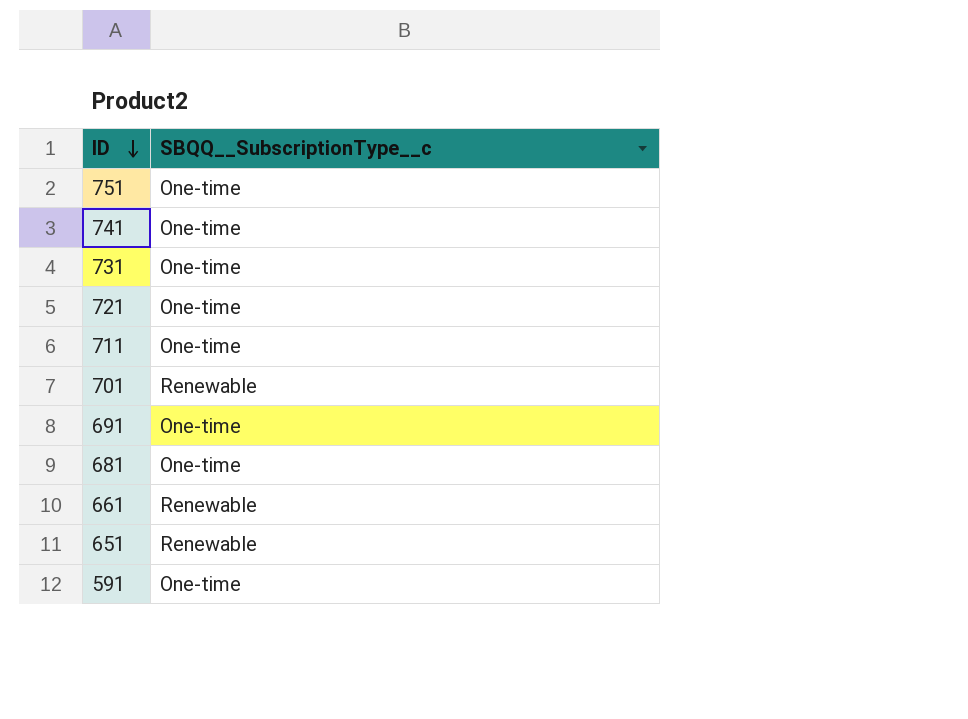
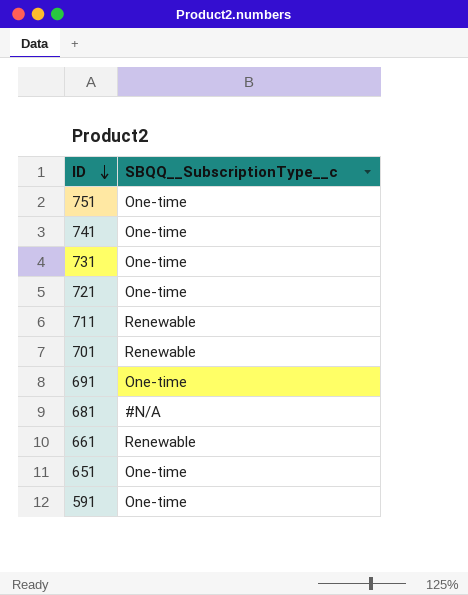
711 | SBQQ__SubscriptionType__c: One-time -> Renewable
681 | SBQQ__SubscriptionType__c: One-time -> #N/A
651 | SBQQ__SubscriptionType__c: Renewable -> One-time

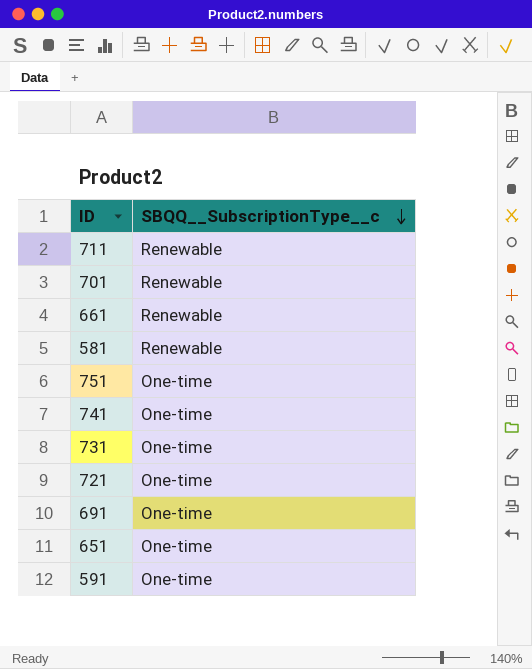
row order: ID descending -> SBQQ__SubscriptionType__c descending
row 681: #N/A -> none
row 581: none -> Renewable

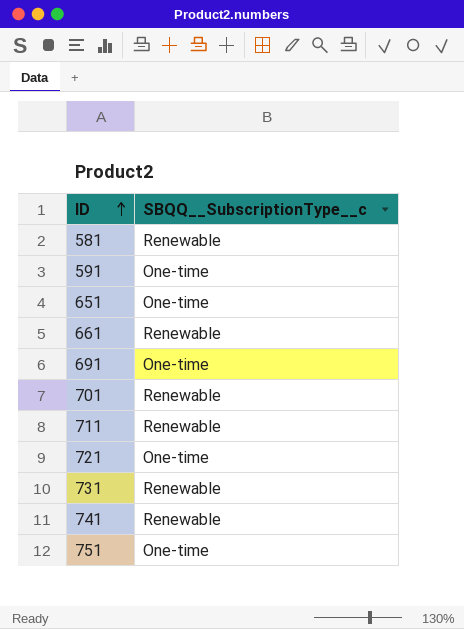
row order: SBQQ__SubscriptionType__c descending -> ID ascending
731 | SBQQ__SubscriptionType__c: One-time -> Renewable
741 | SBQQ__SubscriptionType__c: One-time -> Renewable

